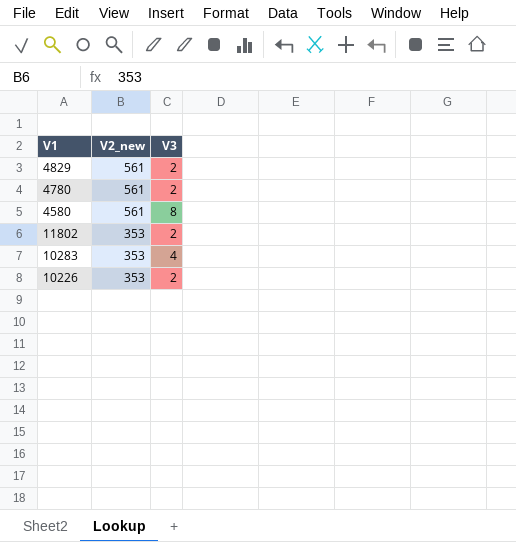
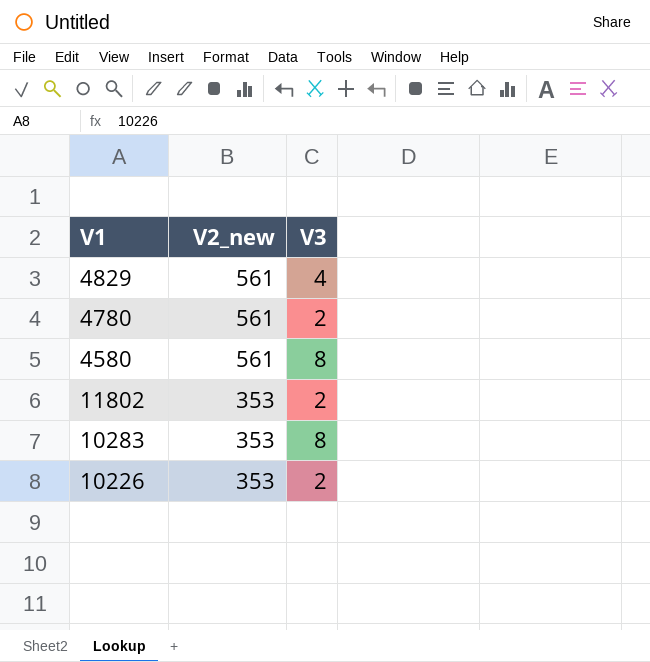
4829 | V3: 2 -> 4
10283 | V3: 4 -> 8

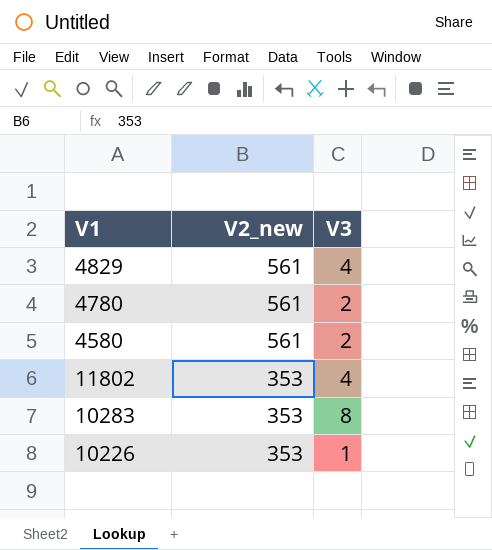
4580 | V3: 8 -> 2
11802 | V3: 2 -> 4
10226 | V3: 2 -> 1

